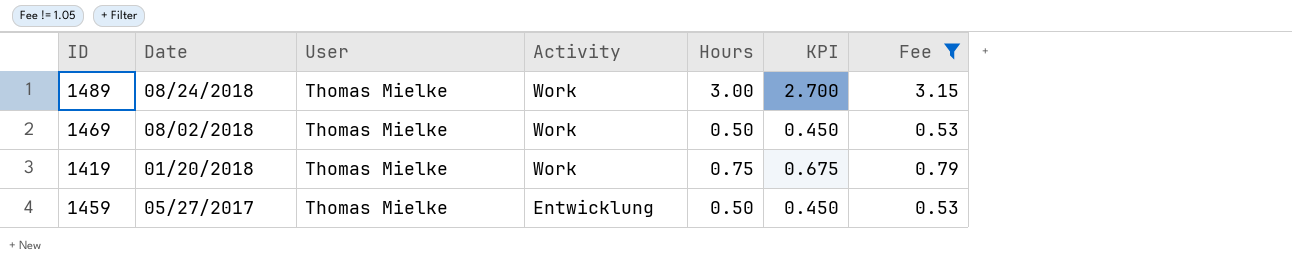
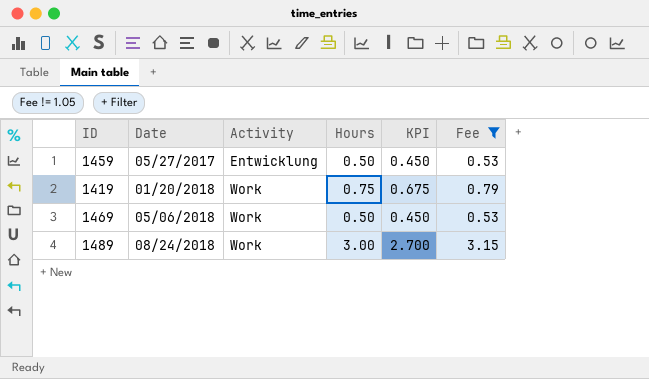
row order: Date descending -> Date ascending
column User | position: 3 -> none
1469 | Date: 08/02/2018 -> 05/06/2018

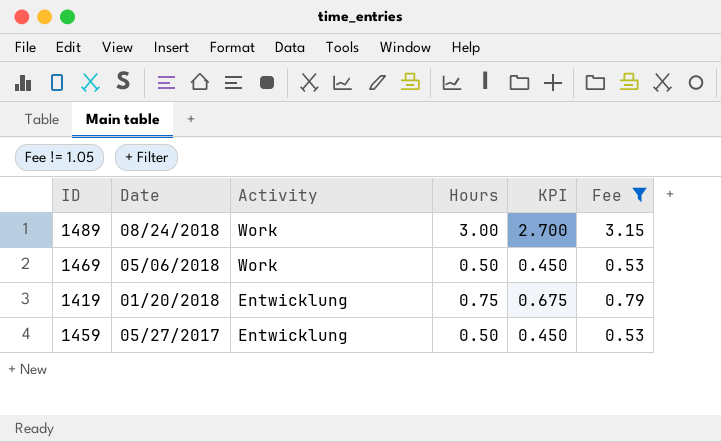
row order: Date ascending -> Date descending
1419 | Activity: Work -> Entwicklung

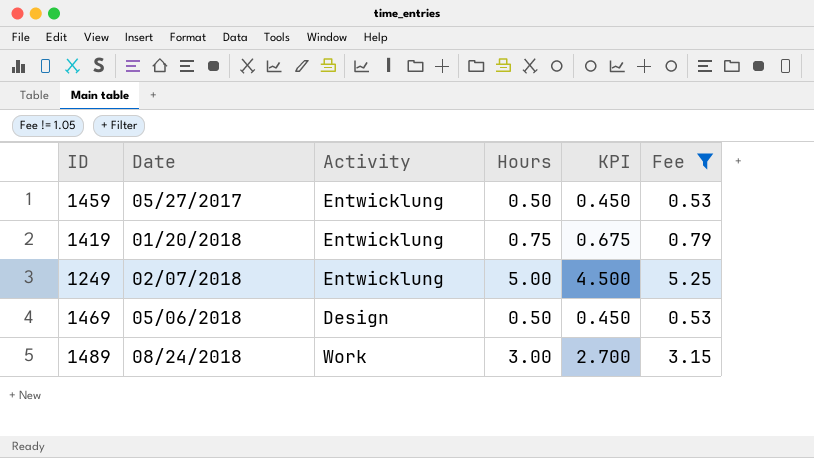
row order: Date descending -> Date ascending
row 1249: none -> 02/07/2018 | Entwicklung | 5.00 | 4.500 | 5.25
1469 | Activity: Work -> Design

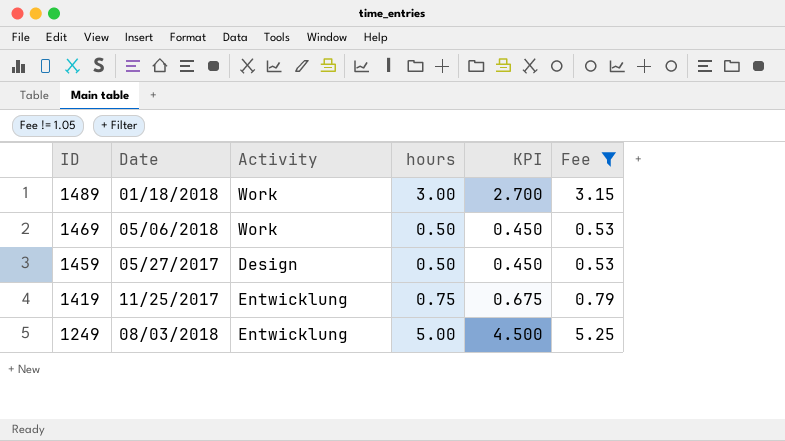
row order: Date ascending -> ID descending
column name: Hours -> hours
1489 | Date: 08/24/2018 -> 01/18/2018
1469 | Activity: Design -> Work
1459 | Activity: Entwicklung -> Design
1419 | Date: 01/20/2018 -> 11/25/2017
1249 | Date: 02/07/2018 -> 08/03/2018

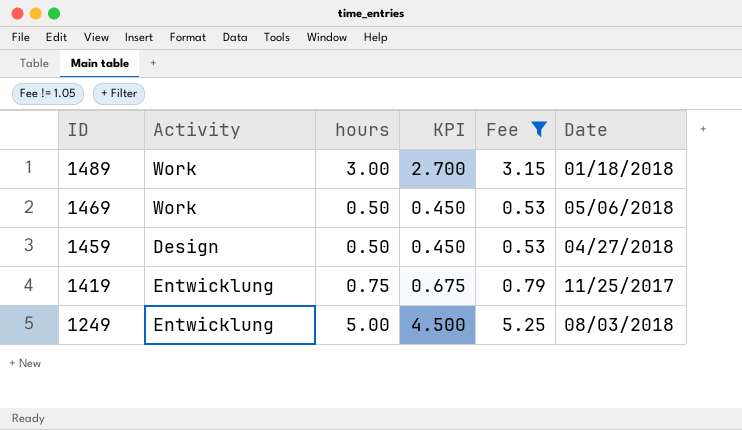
column Date | position: 2 -> 6
1459 | Date: 05/27/2017 -> 04/27/2018

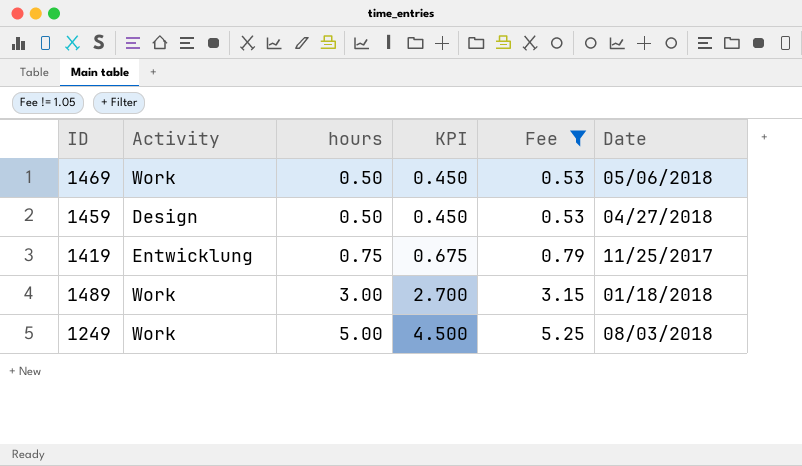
row order: ID descending -> hours ascending
1249 | Activity: Entwicklung -> Work

